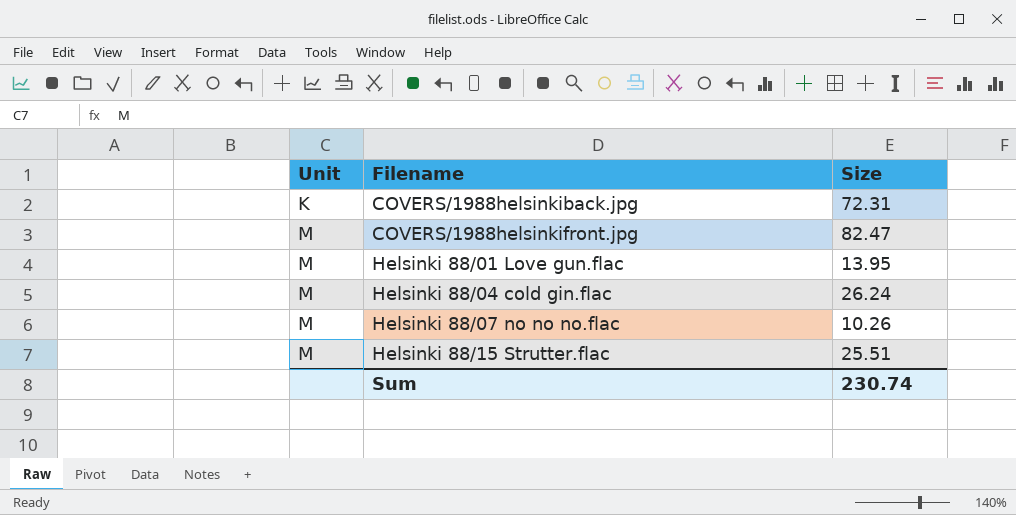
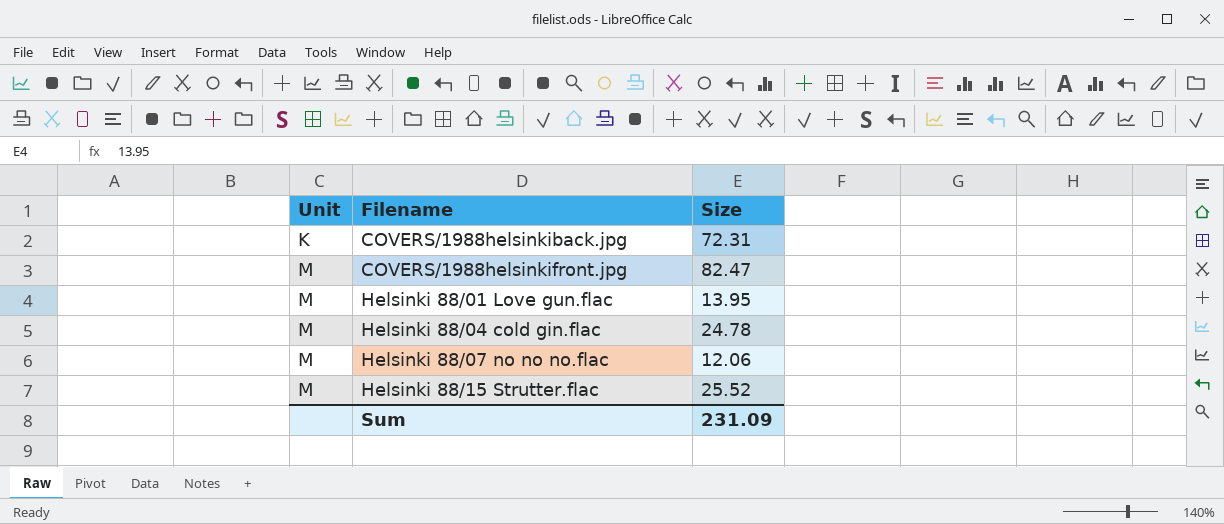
Helsinki 88/04 cold gin.flac | Size: 26.24 -> 24.78
Helsinki 88/07 no no no.flac | Size: 10.26 -> 12.06
Helsinki 88/15 Strutter.flac | Size: 25.51 -> 25.52
Sum | Size: 230.74 -> 231.09

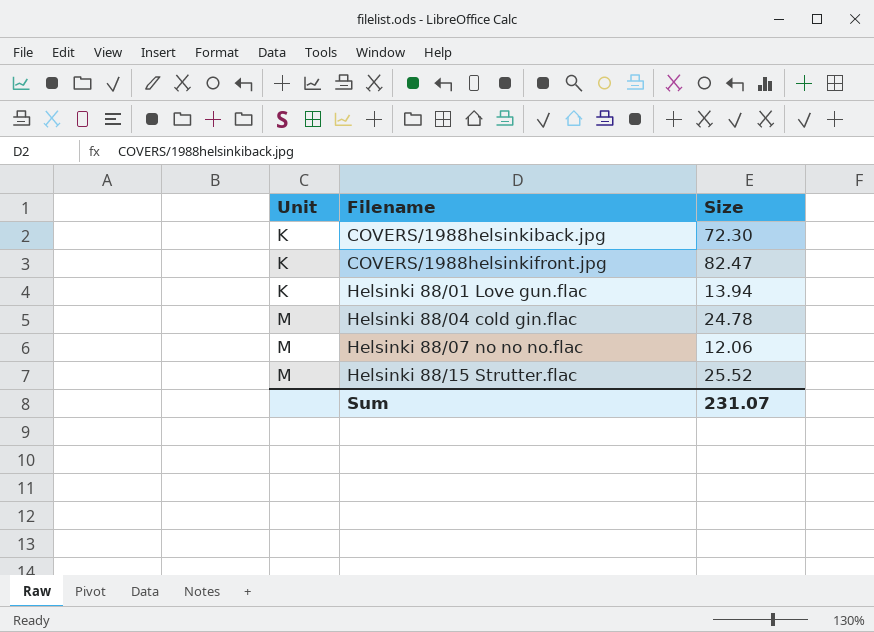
COVERS/1988helsinkiback.jpg | Size: 72.31 -> 72.30
COVERS/1988helsinkifront.jpg | Unit: M -> K
Helsinki 88/01 Love gun.flac | Unit: M -> K
Helsinki 88/01 Love gun.flac | Size: 13.95 -> 13.94
Sum | Size: 231.09 -> 231.07

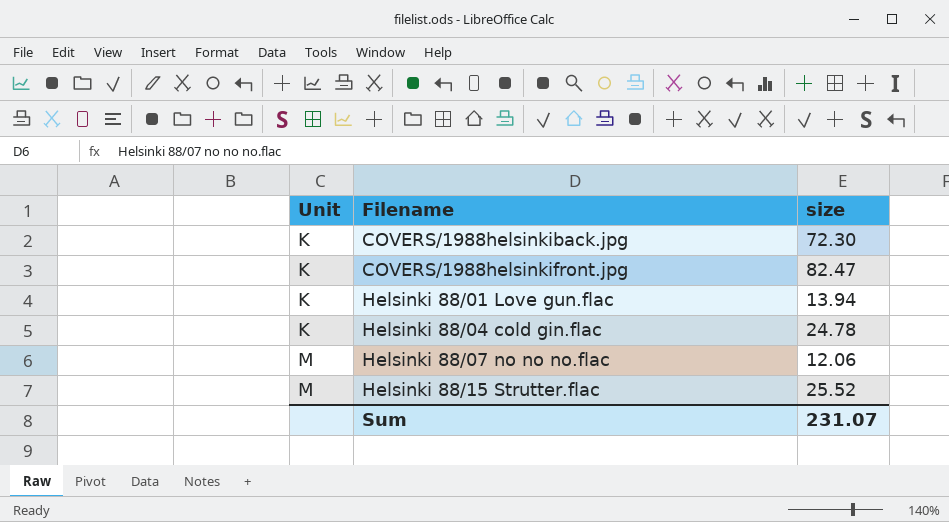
column name: Size -> size
Helsinki 88/04 cold gin.flac | Unit: M -> K

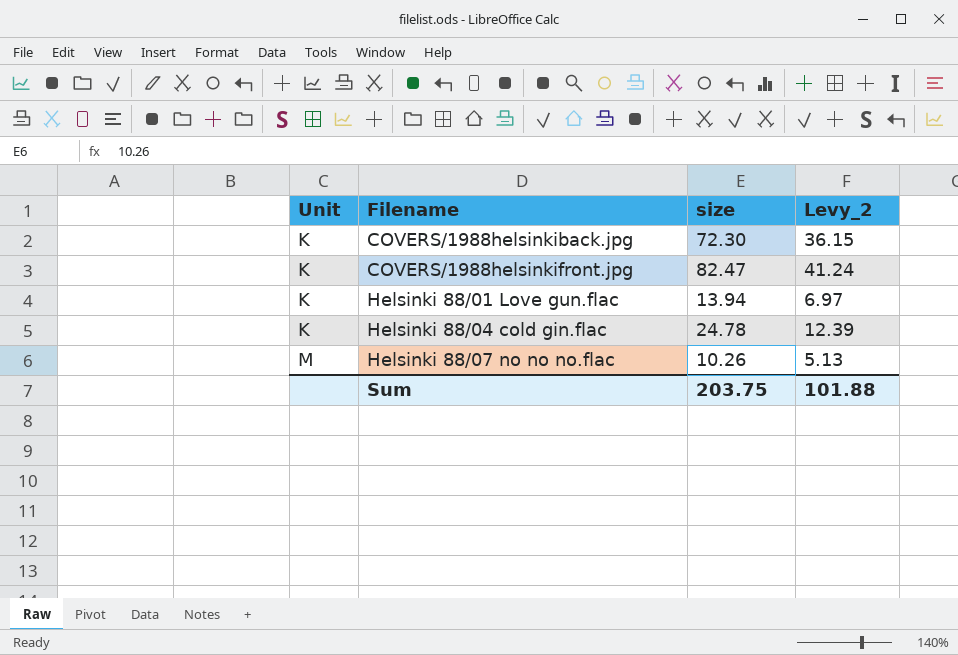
column Levy_2 | formula: none -> [size] * 0.5
row Helsinki 88/15 Strutter.flac: M | 25.52 -> none
Helsinki 88/07 no no no.flac | size: 12.06 -> 10.26
Sum | size: 231.07 -> 203.75

